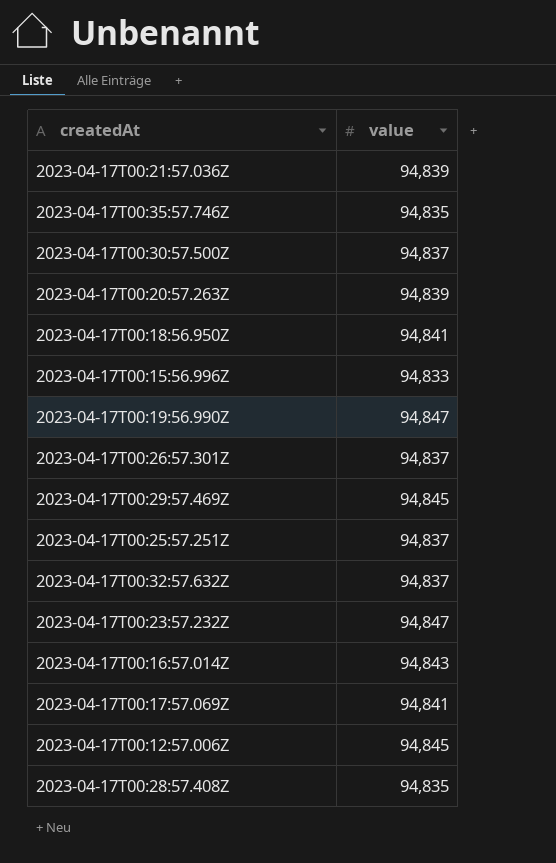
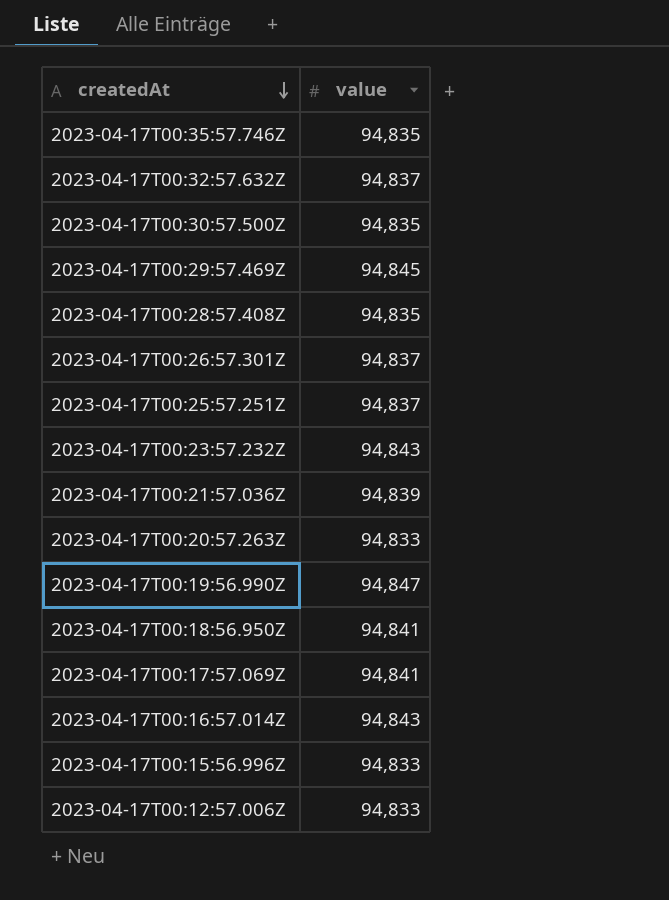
row order: none -> createdAt descending
2023-04-17T00:30:57.500Z | value: 94,837 -> 94,835
2023-04-17T00:23:57.232Z | value: 94,847 -> 94,843
2023-04-17T00:20:57.263Z | value: 94,839 -> 94,833
2023-04-17T00:12:57.006Z | value: 94,845 -> 94,833

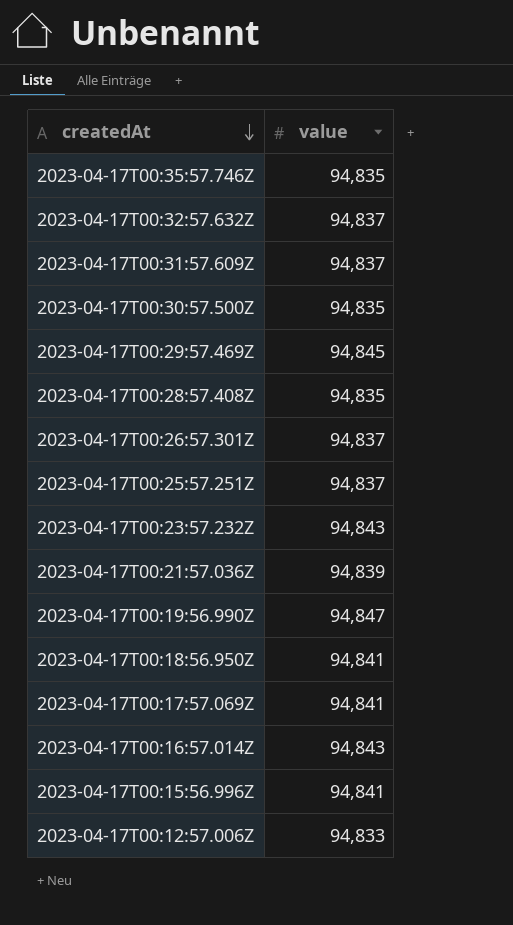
row 2023-04-17T00:20:57.263Z: 94,833 -> none
row 2023-04-17T00:31:57.609Z: none -> 94,837
2023-04-17T00:15:56.996Z | value: 94,833 -> 94,841

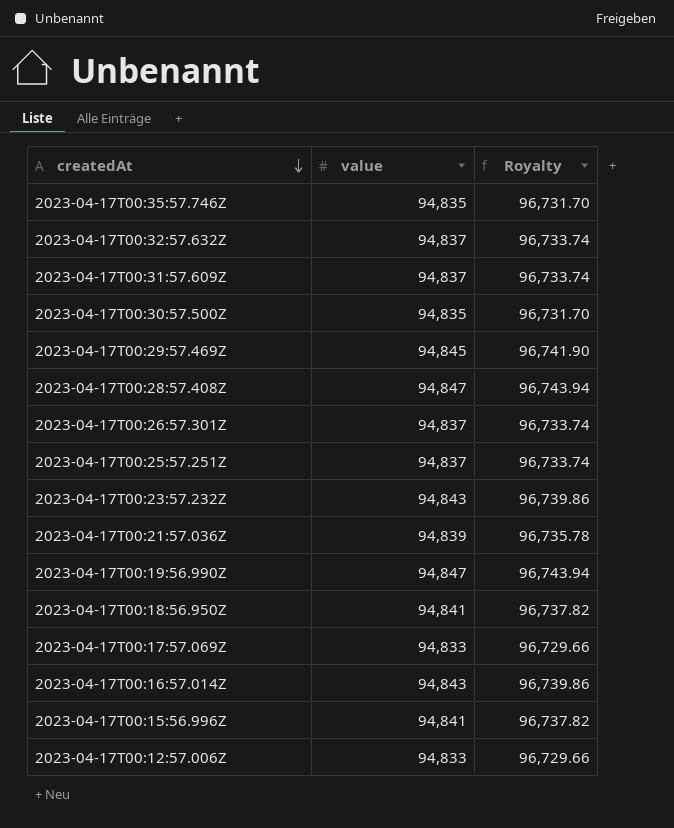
column Royalty | formula: none -> [value] * 1.02
2023-04-17T00:28:57.408Z | value: 94,835 -> 94,847
2023-04-17T00:17:57.069Z | value: 94,841 -> 94,833

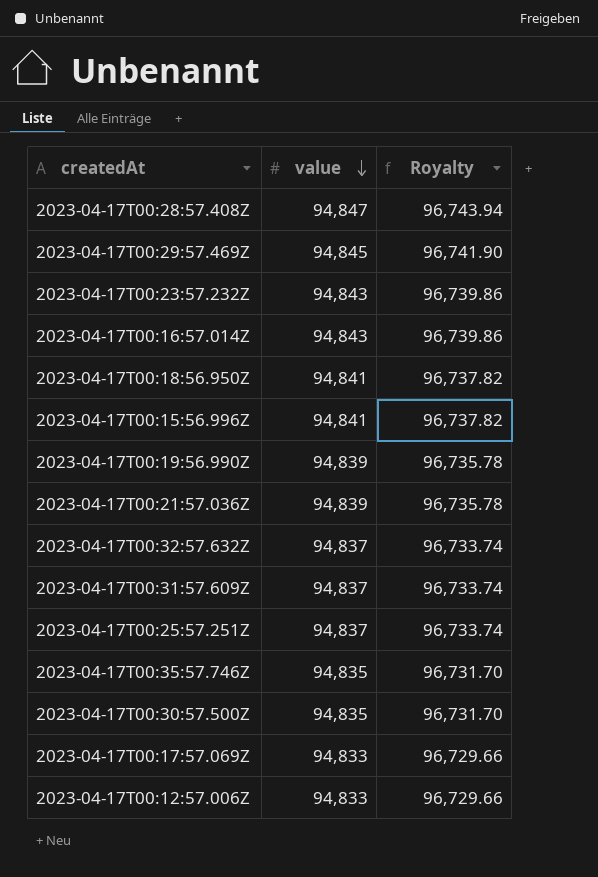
row order: createdAt descending -> value descending
row 2023-04-17T00:26:57.301Z: 94,837 | 96,733.74 -> none
2023-04-17T00:19:56.990Z | value: 94,847 -> 94,839
2023-04-17T00:19:56.990Z | Royalty: 96,743.94 -> 96,735.78

